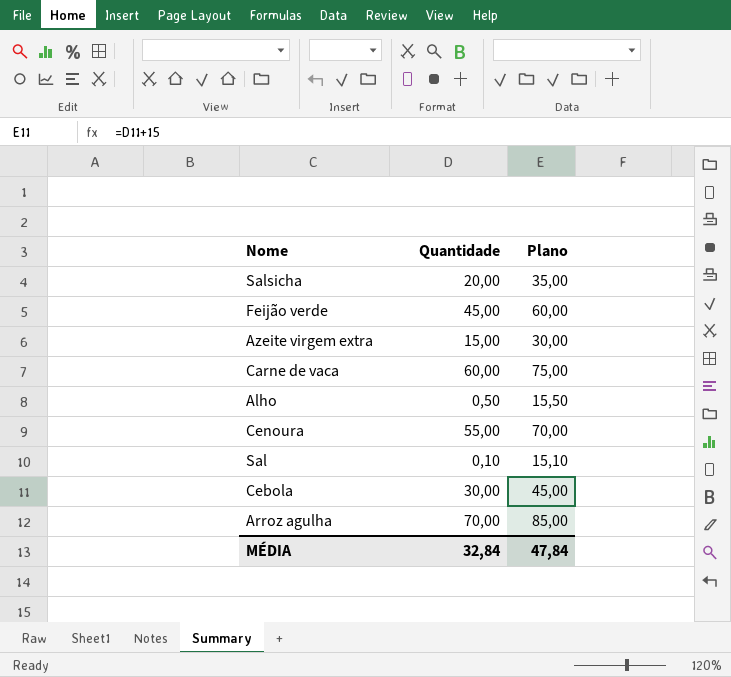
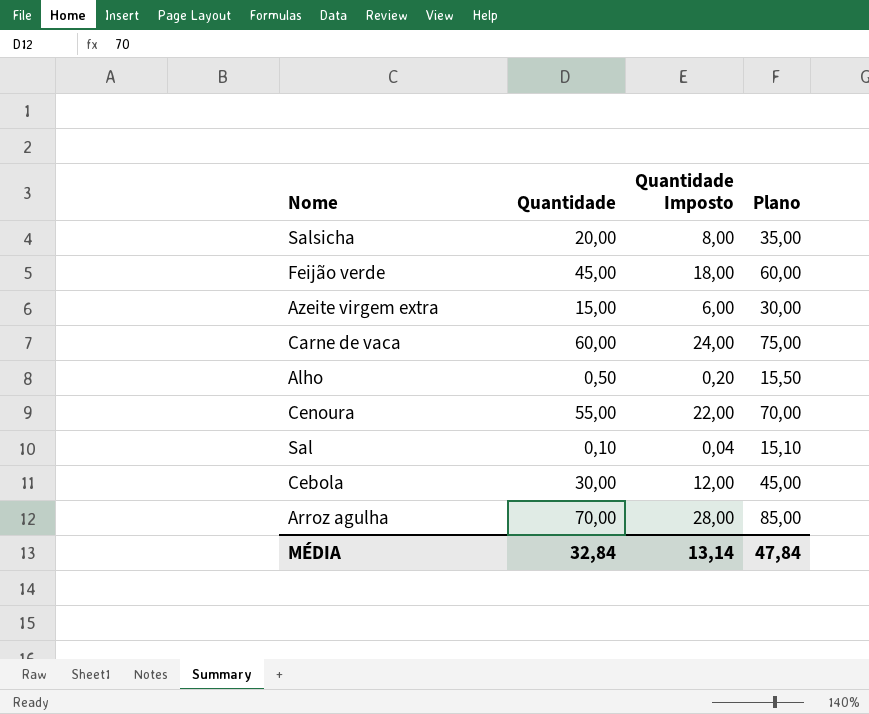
column Quantidade Imposto | formula: none -> [Quantidade] * 0,4

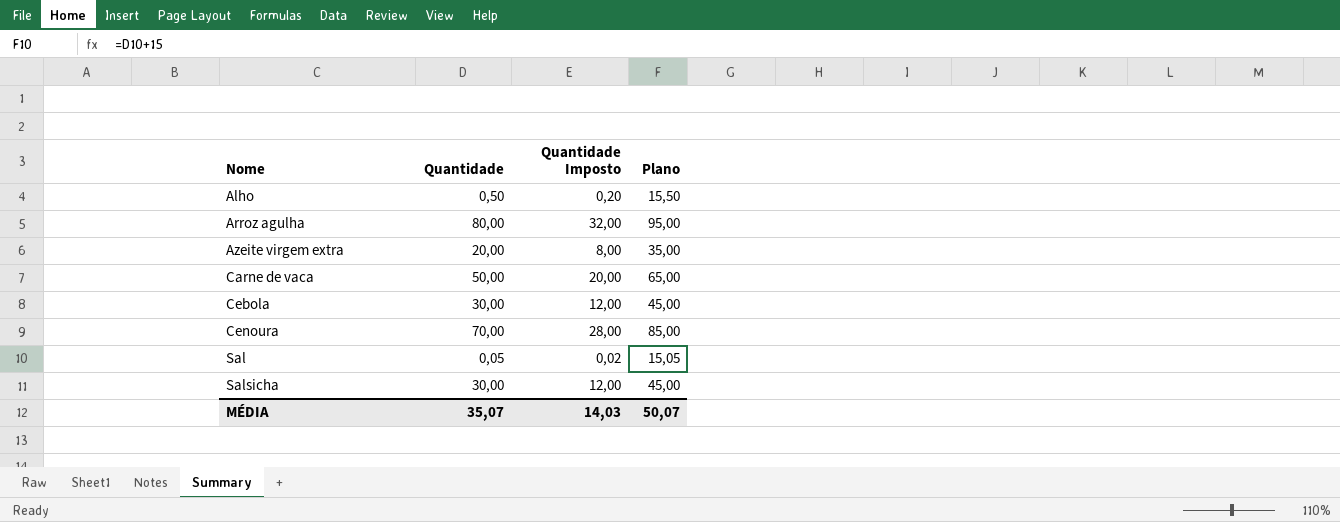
row order: none -> Nome ascending
row Feijão verde: 45,00 | 18,00 | 60,00 -> none
Arroz agulha | Quantidade: 70,00 -> 80,00
Arroz agulha | Quantidade Imposto: 28,00 -> 32,00
Arroz agulha | Plano: 85,00 -> 95,00
Azeite virgem extra | Quantidade: 15,00 -> 20,00
Azeite virgem extra | Quantidade Imposto: 6,00 -> 8,00
Azeite virgem extra | Plano: 30,00 -> 35,00
Carne de vaca | Quantidade: 60,00 -> 50,00
Carne de vaca | Quantidade Imposto: 24,00 -> 20,00
Carne de vaca | Plano: 75,00 -> 65,00
Cenoura | Quantidade: 55,00 -> 70,00
Cenoura | Quantidade Imposto: 22,00 -> 28,00
Cenoura | Plano: 70,00 -> 85,00
Sal | Quantidade: 0,10 -> 0,05
Sal | Quantidade Imposto: 0,04 -> 0,02
Sal | Plano: 15,10 -> 15,05
Salsicha | Quantidade: 20,00 -> 30,00
Salsicha | Quantidade Imposto: 8,00 -> 12,00
Salsicha | Plano: 35,00 -> 45,00
MÉDIA | Quantidade: 32,84 -> 35,07
MÉDIA | Quantidade Imposto: 13,14 -> 14,03
MÉDIA | Plano: 47,84 -> 50,07

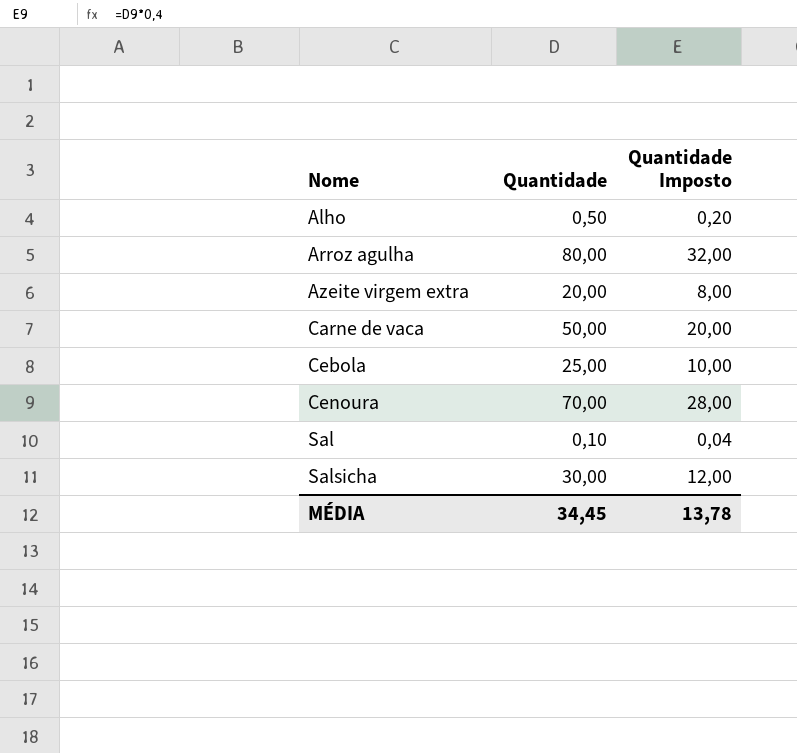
column Plano | formula: [Quantidade] + 15 -> none
Cebola | Quantidade: 30,00 -> 25,00
Cebola | Quantidade Imposto: 12,00 -> 10,00
Sal | Quantidade: 0,05 -> 0,10
Sal | Quantidade Imposto: 0,02 -> 0,04
MÉDIA | Quantidade: 35,07 -> 34,45
MÉDIA | Quantidade Imposto: 14,03 -> 13,78

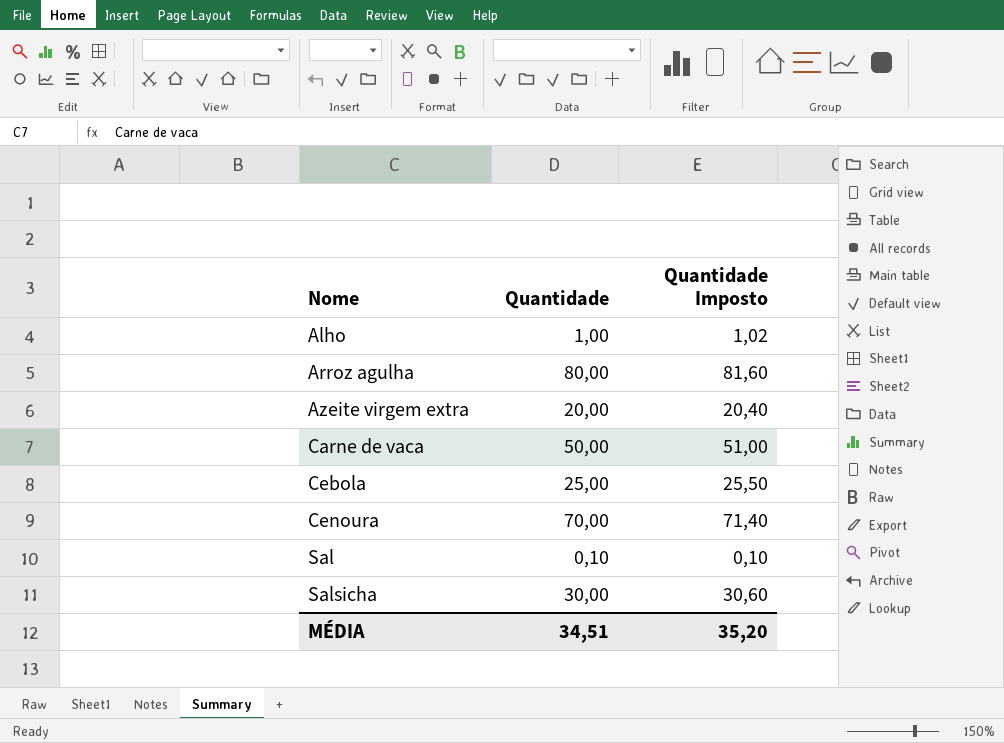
column Quantidade Imposto | formula: [Quantidade] * 0,4 -> [Quantidade] * 1,02
Alho | Quantidade: 0,50 -> 1,00
MÉDIA | Quantidade: 34,45 -> 34,51
MÉDIA | Quantidade Imposto: 13,78 -> 35,20

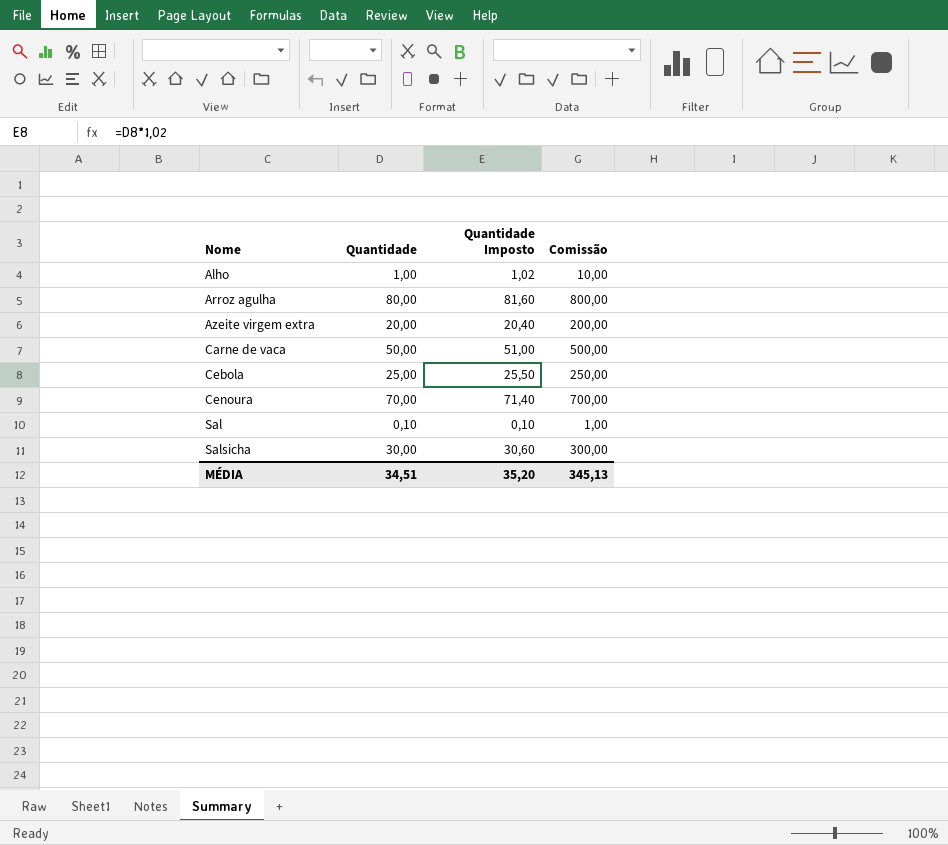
column Comissão | formula: none -> [Quantidade] * 10

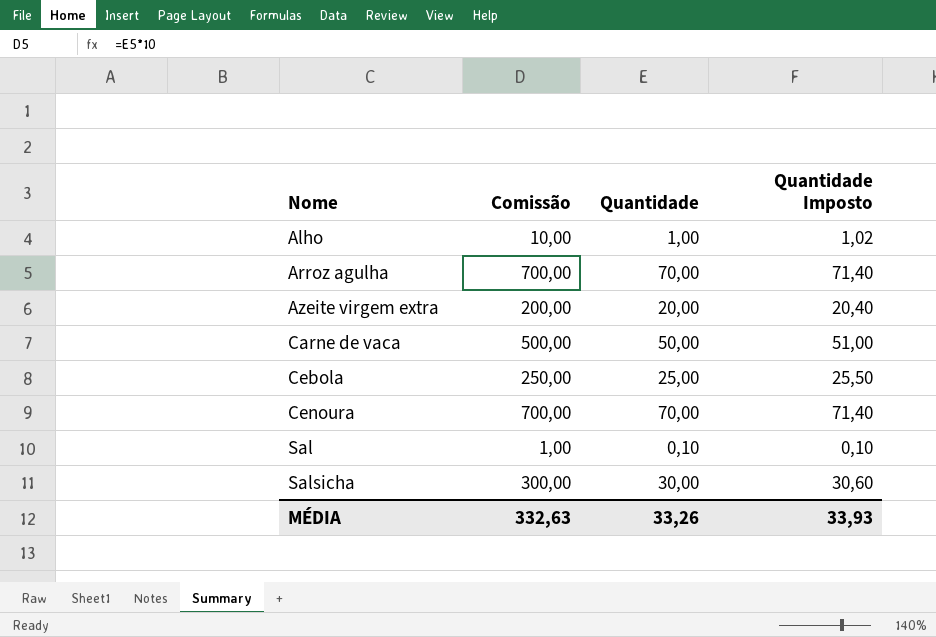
column Comissão | position: 4 -> 2
Arroz agulha | Comissão: 800,00 -> 700,00
Arroz agulha | Quantidade: 80,00 -> 70,00
Arroz agulha | Quantidade Imposto: 81,60 -> 71,40
MÉDIA | Comissão: 345,13 -> 332,63
MÉDIA | Quantidade: 34,51 -> 33,26
MÉDIA | Quantidade Imposto: 35,20 -> 33,93

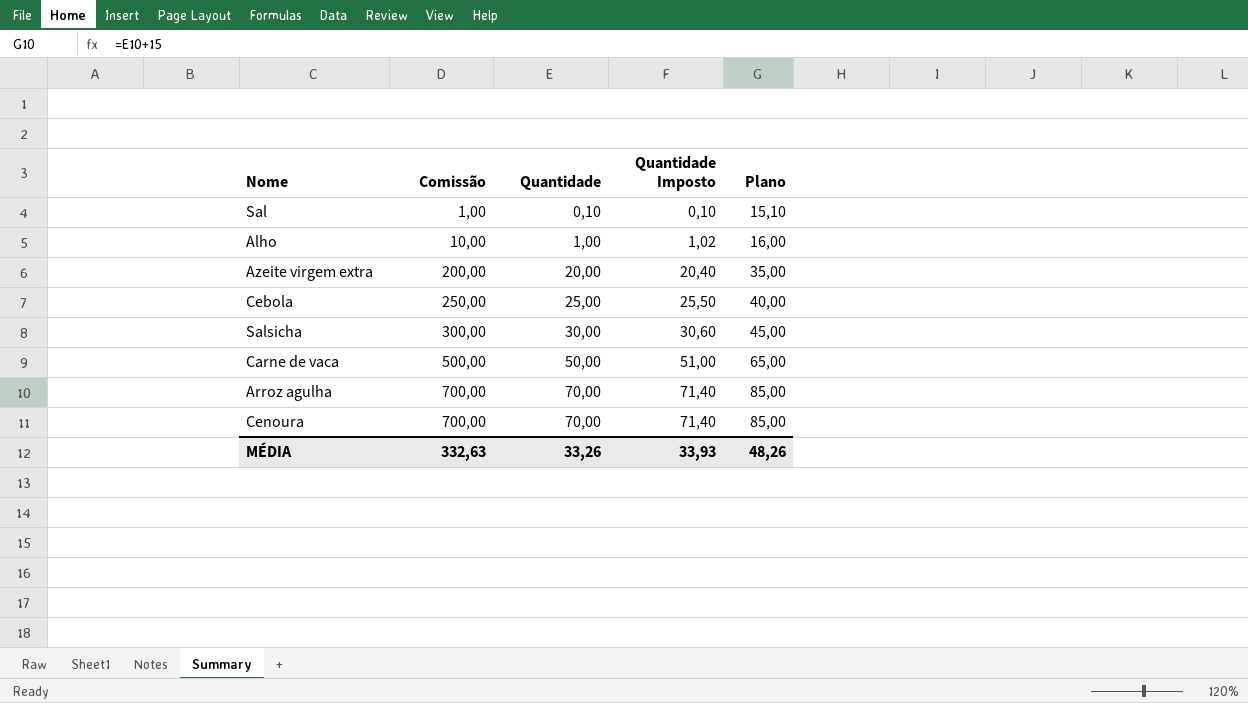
row order: Nome ascending -> Comissão ascending
column Plano | formula: none -> [Quantidade] + 15

